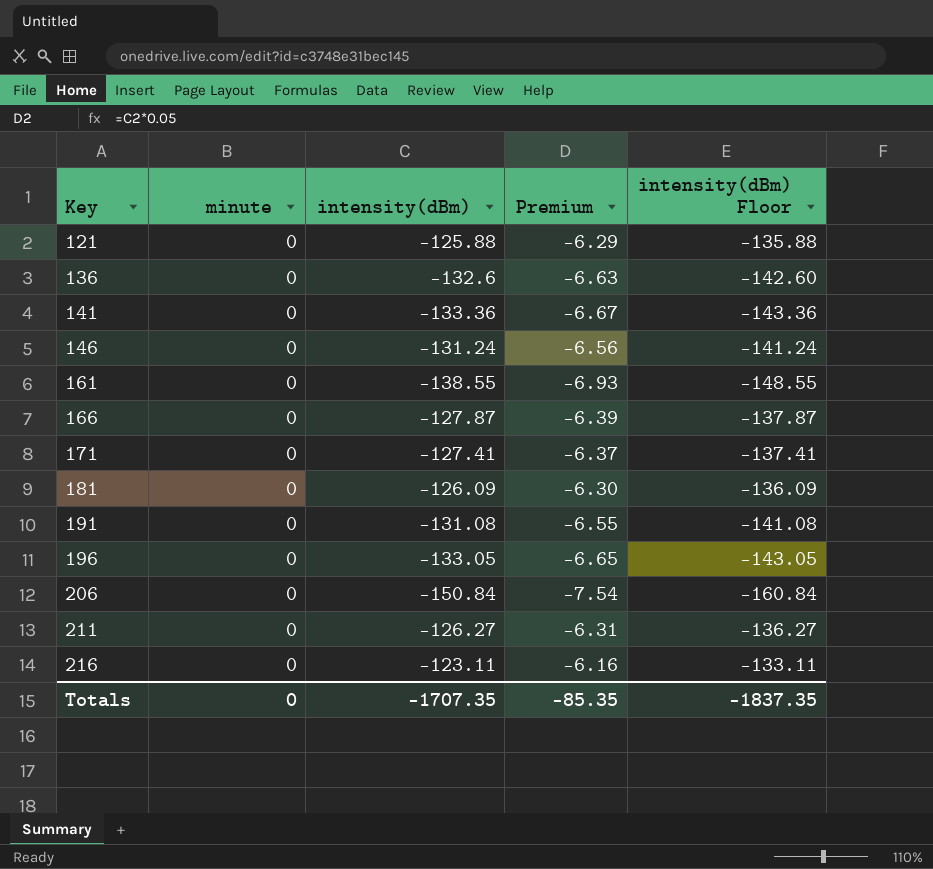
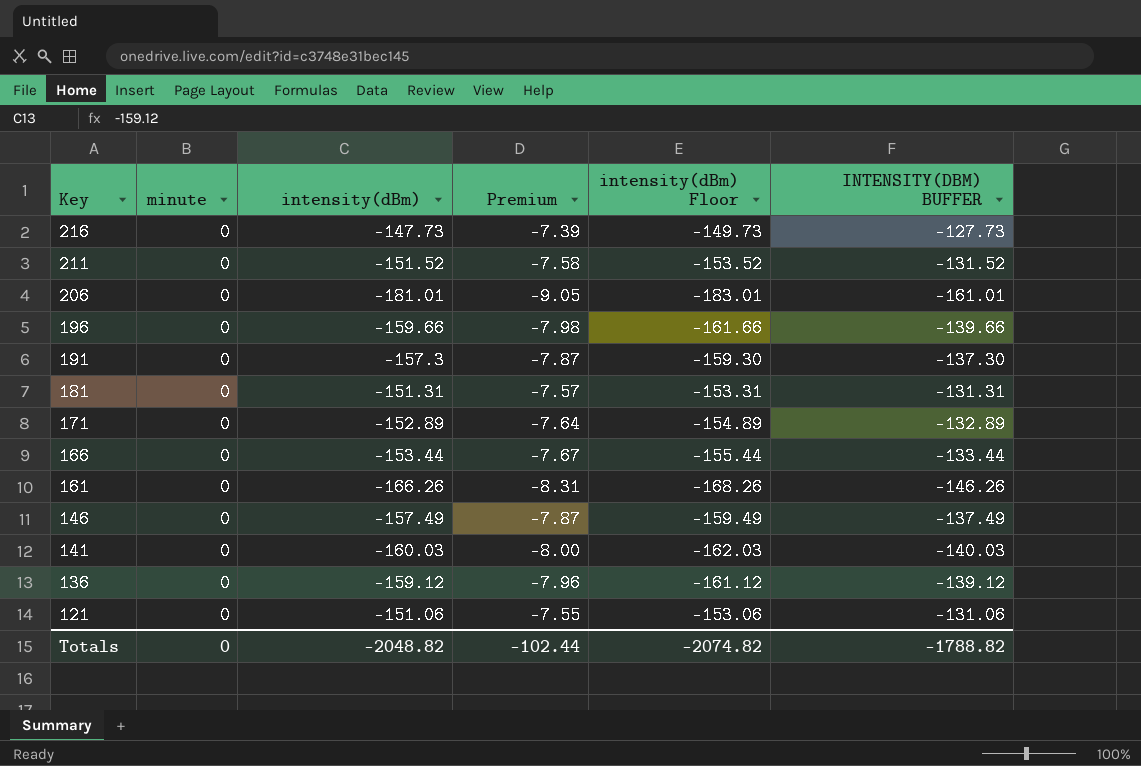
row order: Key ascending -> Key descending
column intensity(dBm) Floor | formula: [intensity(dBm)] - 10 -> [intensity(dBm)] - 2
column INTENSITY(DBM) BUFFER | formula: none -> [intensity(dBm)] + 20
216 | intensity(dBm): -123.11 -> -147.73
216 | Premium: -6.16 -> -7.39
211 | intensity(dBm): -126.27 -> -151.52
211 | Premium: -6.31 -> -7.58
206 | intensity(dBm): -150.84 -> -181.01
206 | Premium: -7.54 -> -9.05
196 | intensity(dBm): -133.05 -> -159.66
196 | Premium: -6.65 -> -7.98
191 | intensity(dBm): -131.08 -> -157.3
191 | Premium: -6.55 -> -7.87
181 | intensity(dBm): -126.09 -> -151.31
181 | Premium: -6.30 -> -7.57
171 | intensity(dBm): -127.41 -> -152.89
171 | Premium: -6.37 -> -7.64
166 | intensity(dBm): -127.87 -> -153.44
166 | Premium: -6.39 -> -7.67
161 | intensity(dBm): -138.55 -> -166.26
161 | Premium: -6.93 -> -8.31
146 | intensity(dBm): -131.24 -> -157.49
146 | Premium: -6.56 -> -7.87
141 | intensity(dBm): -133.36 -> -160.03
141 | Premium: -6.67 -> -8.00
136 | intensity(dBm): -132.6 -> -159.12
136 | Premium: -6.63 -> -7.96
121 | intensity(dBm): -125.88 -> -151.06
121 | Premium: -6.29 -> -7.55
Totals | intensity(dBm): -1707.35 -> -2048.82
Totals | Premium: -85.35 -> -102.44
Totals | intensity(dBm) Floor: -1837.35 -> -2074.82

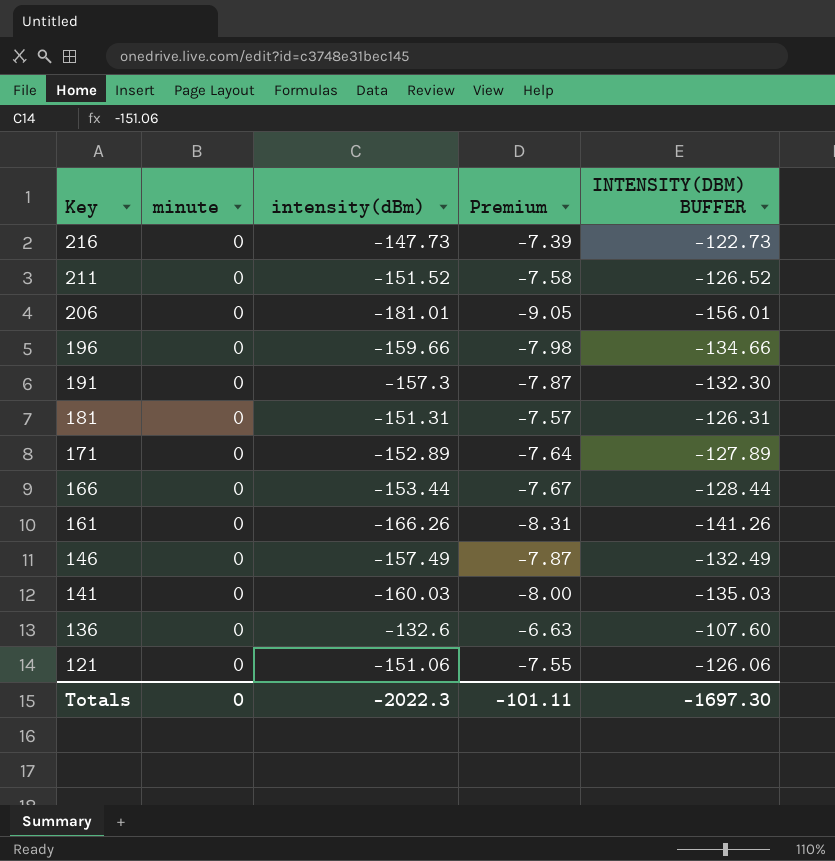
column intensity(dBm) Floor | formula: [intensity(dBm)] - 2 -> none
column INTENSITY(DBM) BUFFER | formula: [intensity(dBm)] + 20 -> [intensity(dBm)] + 25
136 | intensity(dBm): -159.12 -> -132.6
136 | Premium: -7.96 -> -6.63
Totals | intensity(dBm): -2048.82 -> -2022.3
Totals | Premium: -102.44 -> -101.11
Totals | INTENSITY(DBM) BUFFER: -1788.82 -> -1697.30

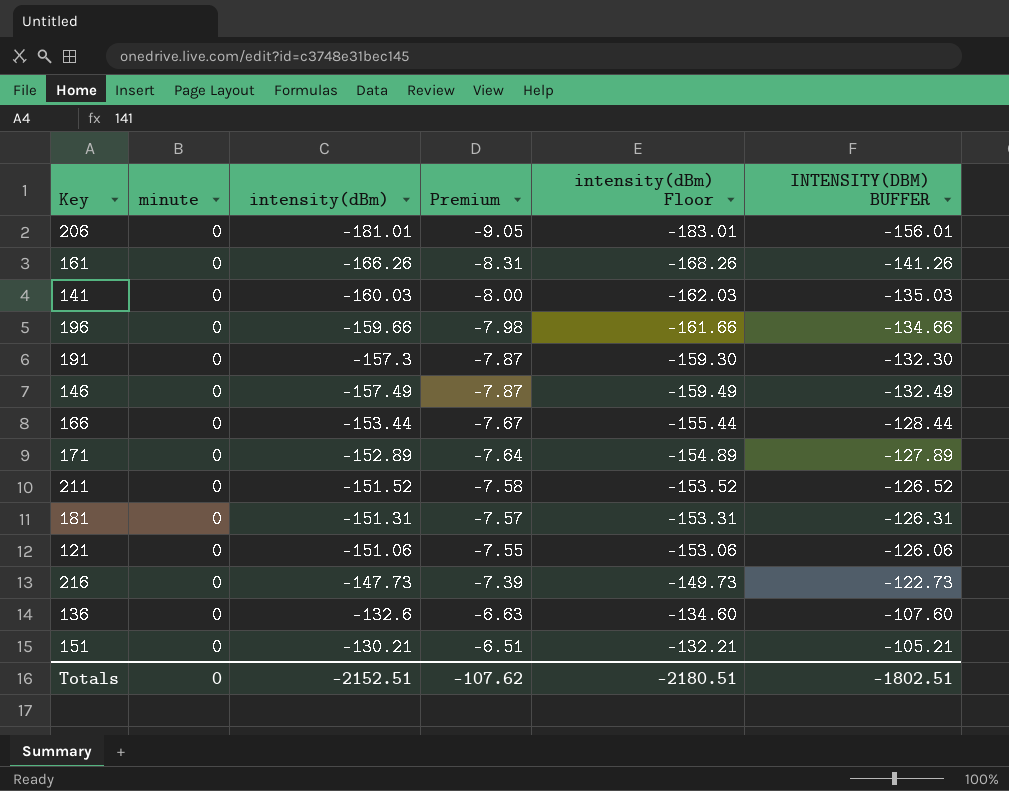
row order: Key descending -> Premium ascending
column intensity(dBm) Floor | formula: none -> [intensity(dBm)] - 2
row 151: none -> 0 | -130.21 | -6.51 | -132.21 | -105.21
Totals | intensity(dBm): -2022.3 -> -2152.51
Totals | Premium: -101.11 -> -107.62
Totals | INTENSITY(DBM) BUFFER: -1697.30 -> -1802.51

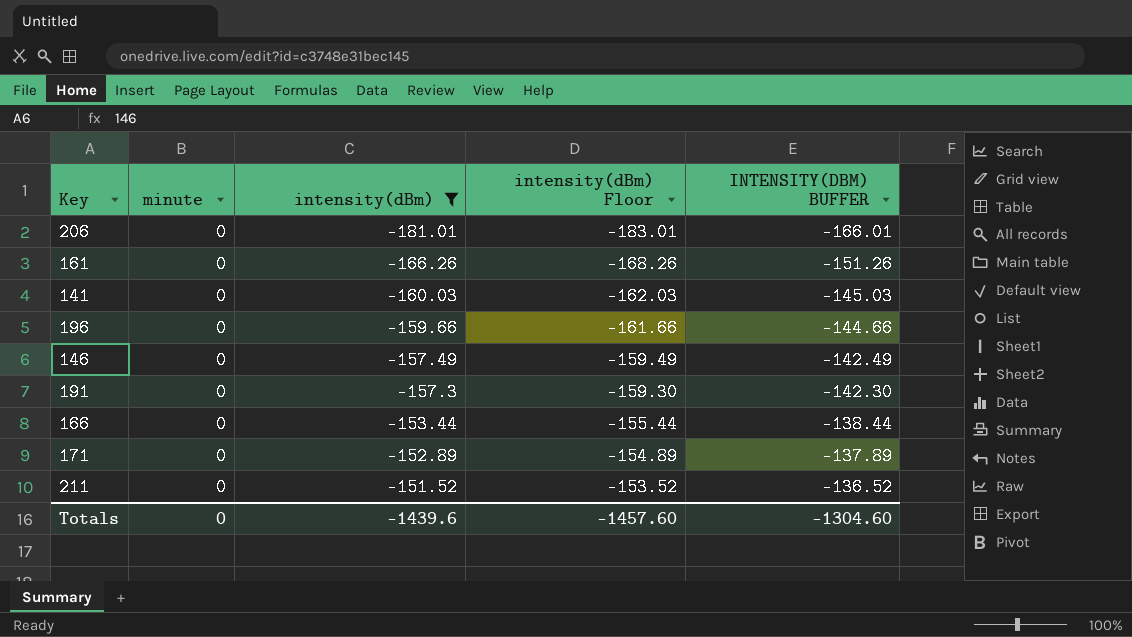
filter: none -> intensity(dBm) <= -151.52
row order: Premium ascending -> intensity(dBm) ascending
column Premium | formula: [intensity(dBm)] * 0.05 -> none
column INTENSITY(DBM) BUFFER | formula: [intensity(dBm)] + 25 -> [intensity(dBm)] + 15
Totals | intensity(dBm): -2152.51 -> -1439.6
Totals | intensity(dBm) Floor: -2180.51 -> -1457.60
Totals | INTENSITY(DBM) BUFFER: -1802.51 -> -1304.60

